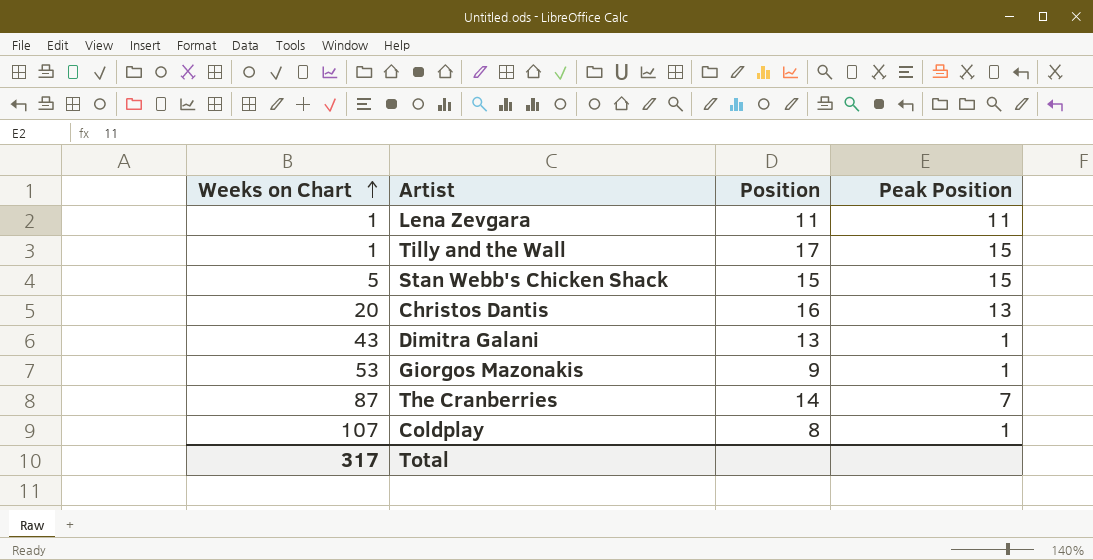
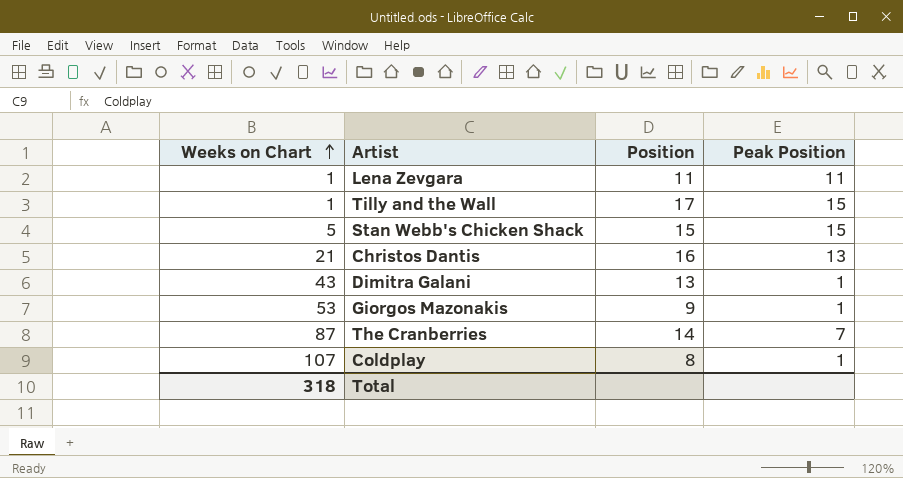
Christos Dantis | Weeks on Chart: 20 -> 21
Total | Weeks on Chart: 317 -> 318

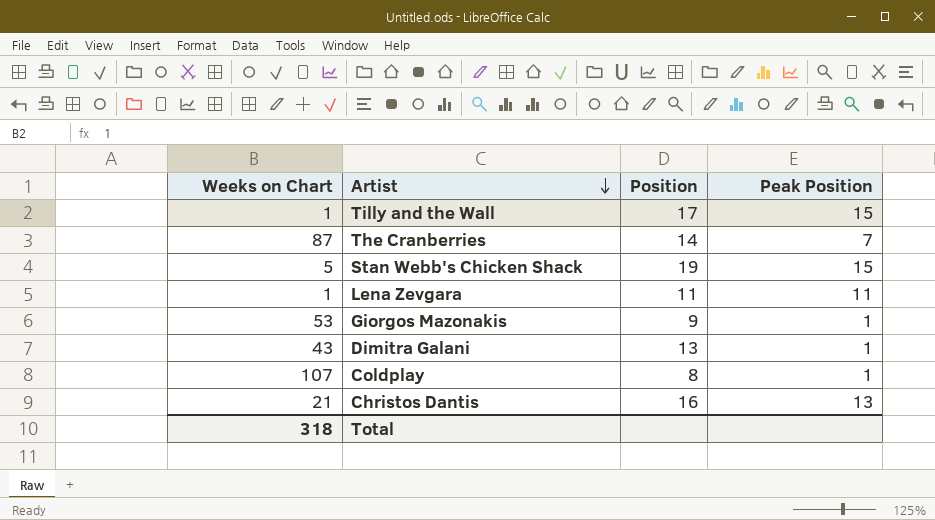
row order: Weeks on Chart ascending -> Artist descending
Stan Webb's Chicken Shack | Position: 15 -> 19

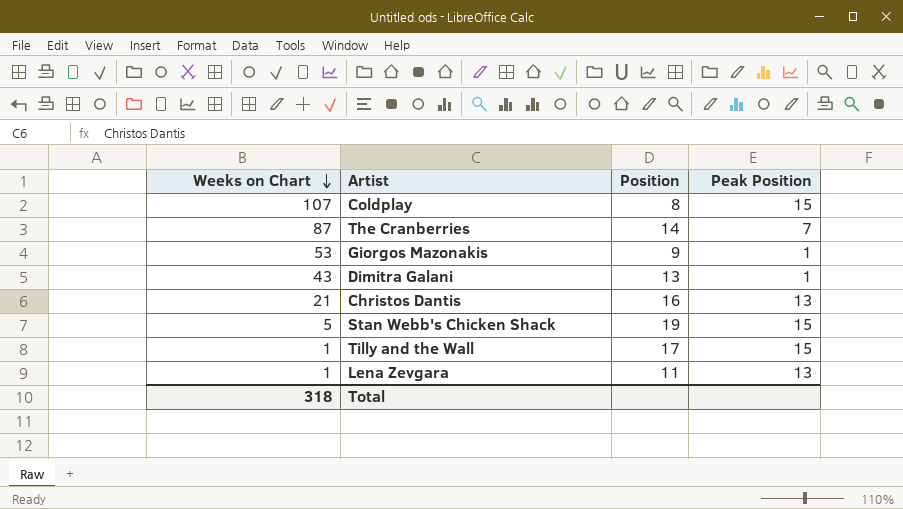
row order: Artist descending -> Weeks on Chart descending
Coldplay | Peak Position: 1 -> 15
Lena Zevgara | Peak Position: 11 -> 13

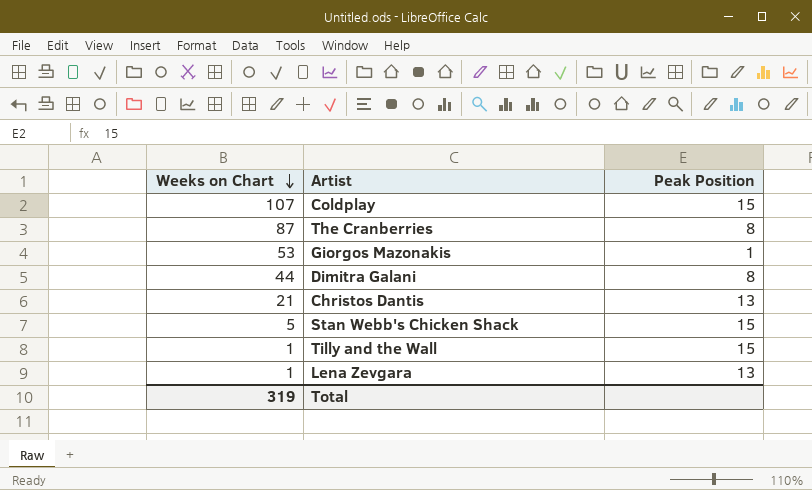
column Position | position: 3 -> none
The Cranberries | Peak Position: 7 -> 8
Dimitra Galani | Weeks on Chart: 43 -> 44
Dimitra Galani | Peak Position: 1 -> 8
Total | Weeks on Chart: 318 -> 319

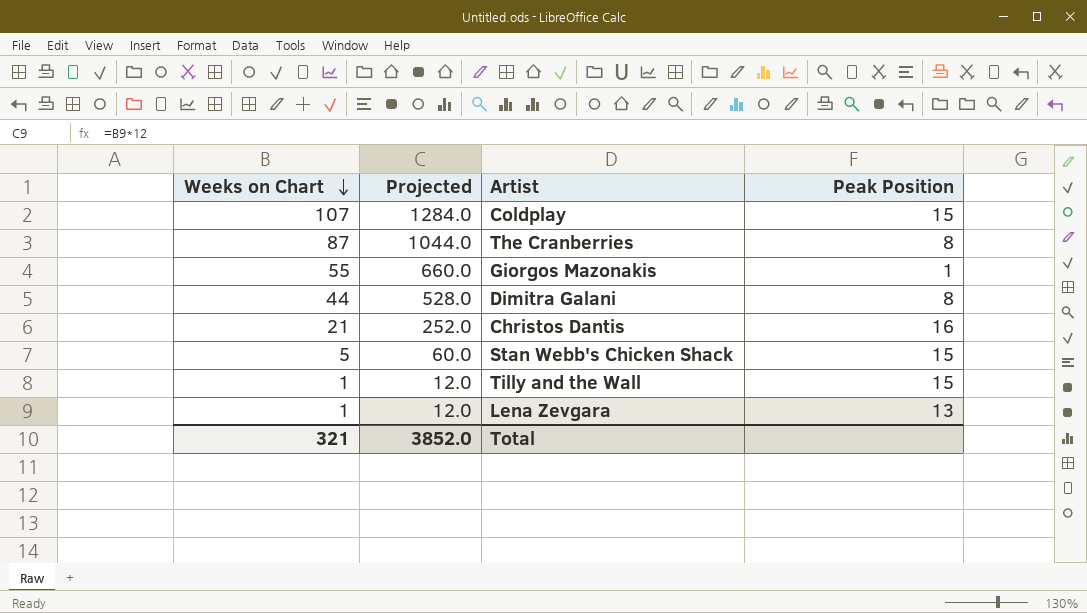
column Projected | formula: none -> [Weeks on Chart] * 12
Giorgos Mazonakis | Weeks on Chart: 53 -> 55
Christos Dantis | Peak Position: 13 -> 16
Total | Weeks on Chart: 319 -> 321

